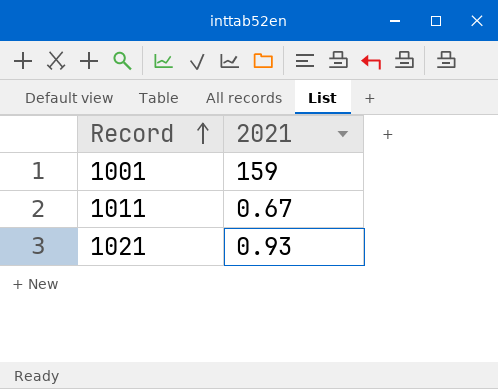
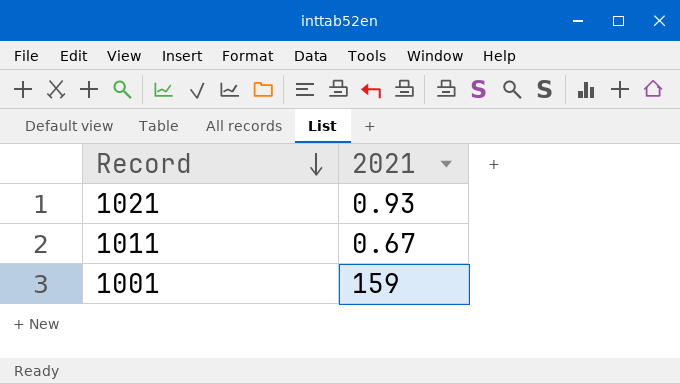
row order: Record ascending -> Record descending

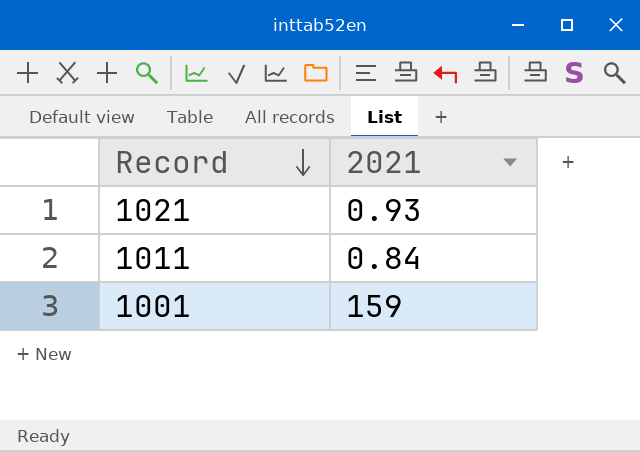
1011 | 2021: 0.67 -> 0.84

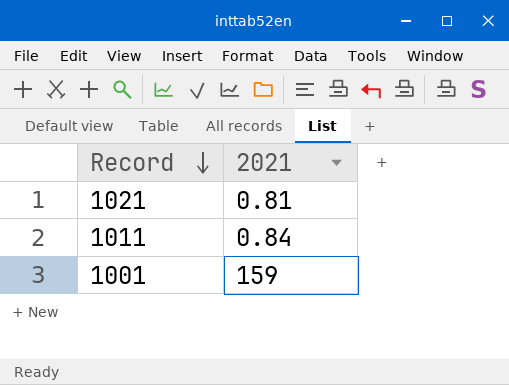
1021 | 2021: 0.93 -> 0.81

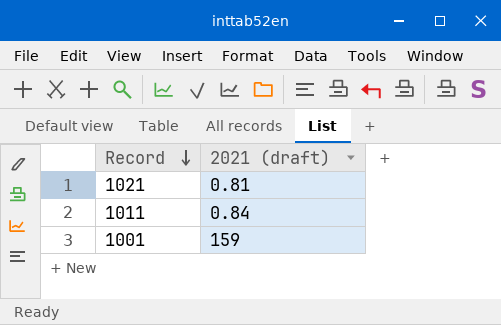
column name: 2021 -> 2021 (draft)

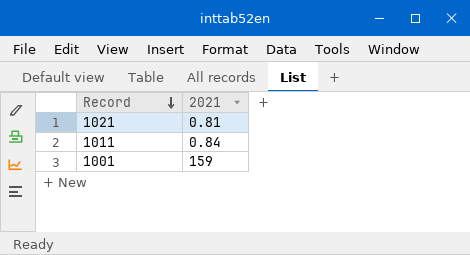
column name: 2021 (draft) -> 2021

